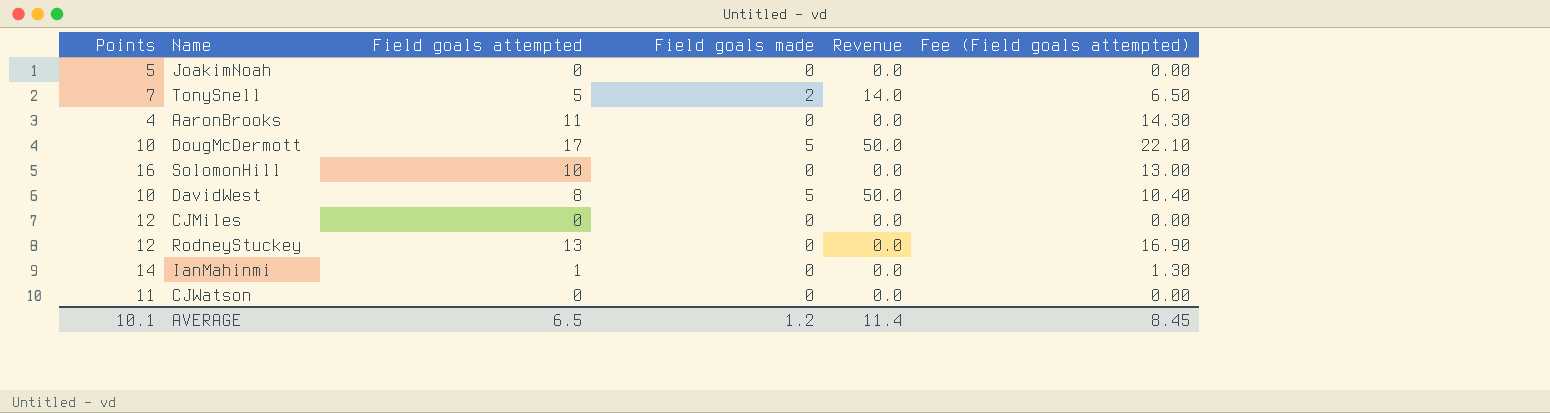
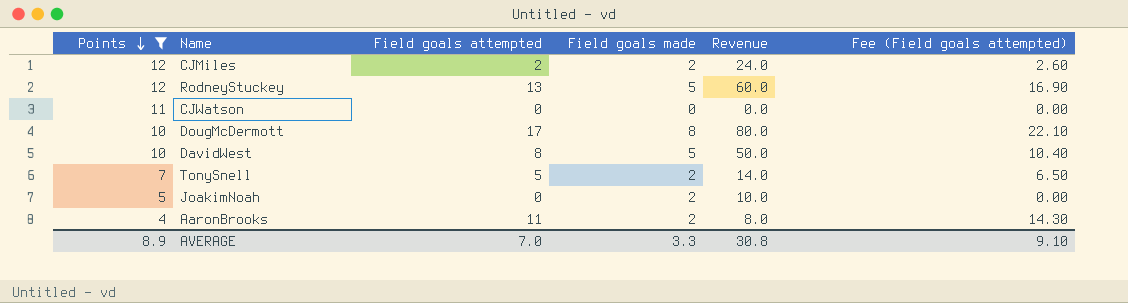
filter: none -> Points <= 12
row order: none -> Points descending
CJMiles | Field goals attempted: 0 -> 2
CJMiles | Field goals made: 0 -> 2
CJMiles | Revenue: 0.0 -> 24.0
CJMiles | Fee (Field goals attempted): 0.00 -> 2.60
RodneyStuckey | Field goals made: 0 -> 5
RodneyStuckey | Revenue: 0.0 -> 60.0
DougMcDermott | Field goals made: 5 -> 8
DougMcDermott | Revenue: 50.0 -> 80.0
JoakimNoah | Field goals made: 0 -> 2
JoakimNoah | Revenue: 0.0 -> 10.0
AaronBrooks | Field goals made: 0 -> 2
AaronBrooks | Revenue: 0.0 -> 8.0
AVERAGE | Points: 10.1 -> 8.9
AVERAGE | Field goals attempted: 6.5 -> 7.0
AVERAGE | Field goals made: 1.2 -> 3.3
AVERAGE | Revenue: 11.4 -> 30.8
AVERAGE | Fee (Field goals attempted): 8.45 -> 9.10

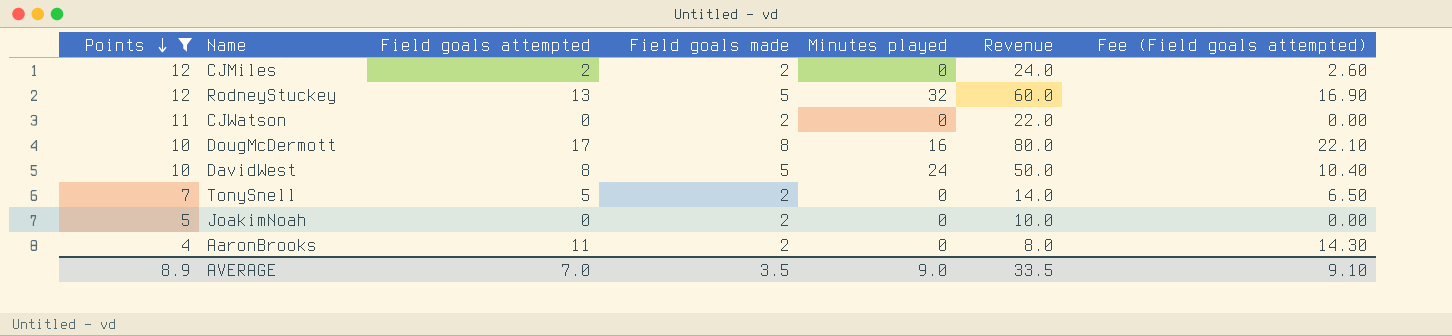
column Minutes played | position: none -> 5
CJWatson | Field goals made: 0 -> 2
CJWatson | Revenue: 0.0 -> 22.0
AVERAGE | Field goals made: 3.3 -> 3.5
AVERAGE | Revenue: 30.8 -> 33.5

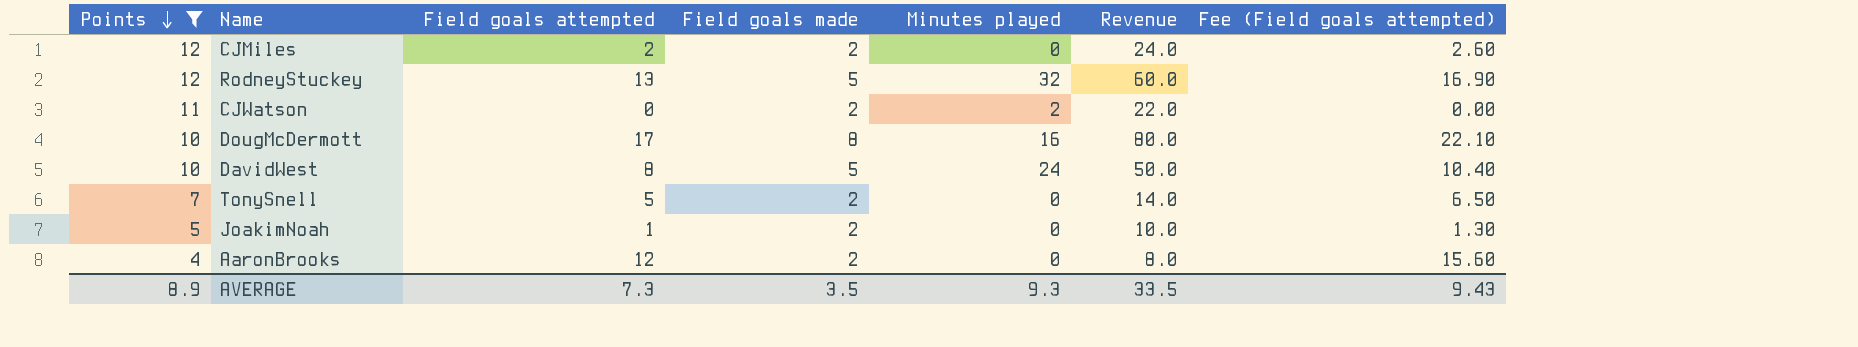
CJWatson | Minutes played: 0 -> 2
JoakimNoah | Field goals attempted: 0 -> 1
JoakimNoah | Fee (Field goals attempted): 0.00 -> 1.30
AaronBrooks | Field goals attempted: 11 -> 12
AaronBrooks | Fee (Field goals attempted): 14.30 -> 15.60
AVERAGE | Field goals attempted: 7.0 -> 7.3
AVERAGE | Minutes played: 9.0 -> 9.3
AVERAGE | Fee (Field goals attempted): 9.10 -> 9.43

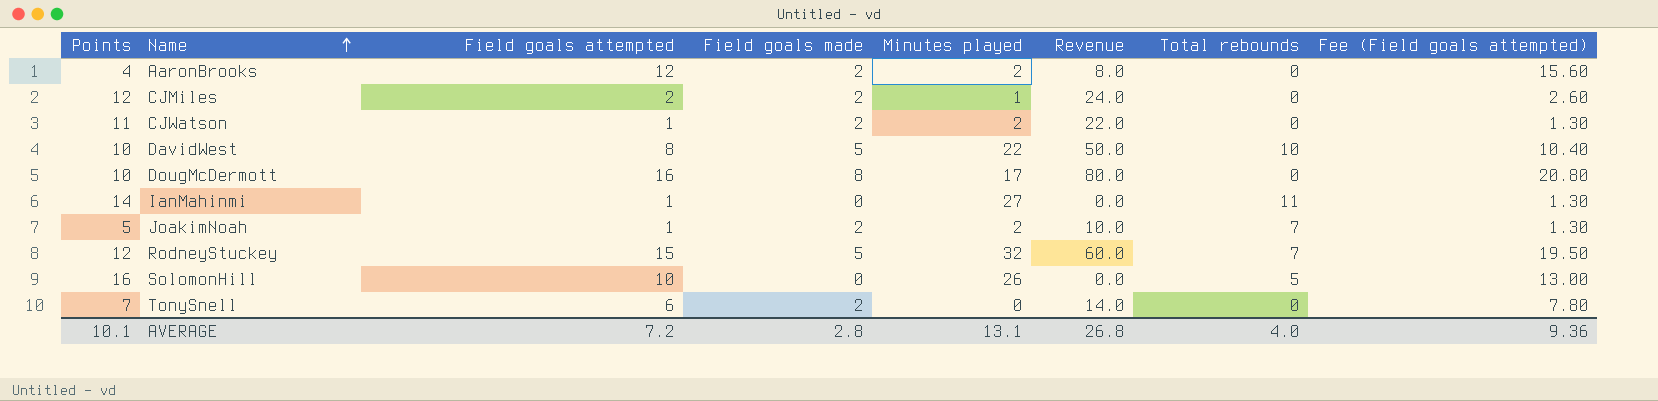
filter: Points <= 12 -> none
row order: Points descending -> Name ascending
column Total rebounds | position: none -> 7
AaronBrooks | Minutes played: 0 -> 2
CJMiles | Minutes played: 0 -> 1
CJWatson | Field goals attempted: 0 -> 1
CJWatson | Fee (Field goals attempted): 0.00 -> 1.30
DavidWest | Minutes played: 24 -> 22
DougMcDermott | Field goals attempted: 17 -> 16
DougMcDermott | Minutes played: 16 -> 17
DougMcDermott | Fee (Field goals attempted): 22.10 -> 20.80
JoakimNoah | Minutes played: 0 -> 2
RodneyStuckey | Field goals attempted: 13 -> 15
RodneyStuckey | Fee (Field goals attempted): 16.90 -> 19.50
TonySnell | Field goals attempted: 5 -> 6
TonySnell | Fee (Field goals attempted): 6.50 -> 7.80
AVERAGE | Points: 8.9 -> 10.1
AVERAGE | Field goals attempted: 7.3 -> 7.2
AVERAGE | Field goals made: 3.5 -> 2.8
AVERAGE | Minutes played: 9.3 -> 13.1
AVERAGE | Revenue: 33.5 -> 26.8
AVERAGE | Fee (Field goals attempted): 9.43 -> 9.36

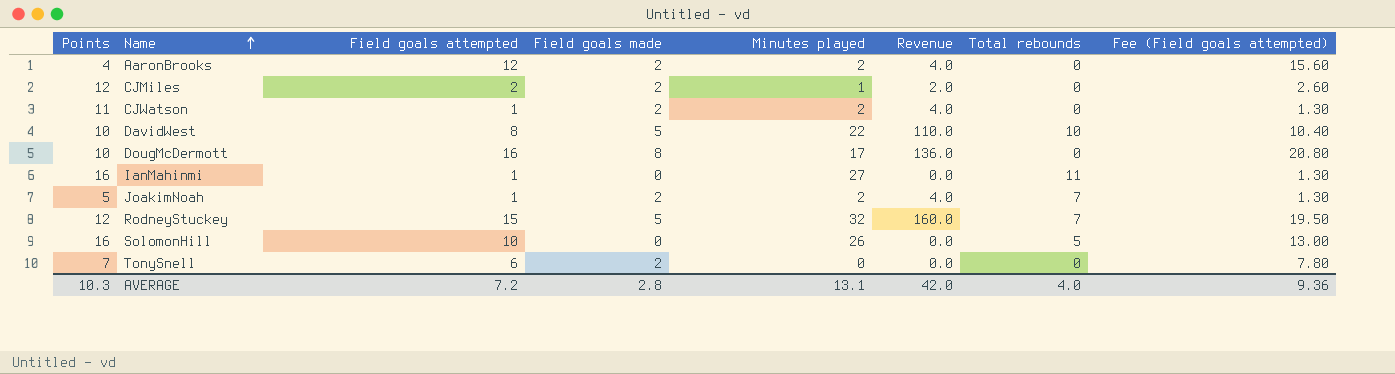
column Revenue | formula: [Points] * [Field goals made] -> [Field goals made] * [Minutes played]
IanMahinmi | Points: 14 -> 16
AVERAGE | Points: 10.1 -> 10.3
AVERAGE | Revenue: 26.8 -> 42.0

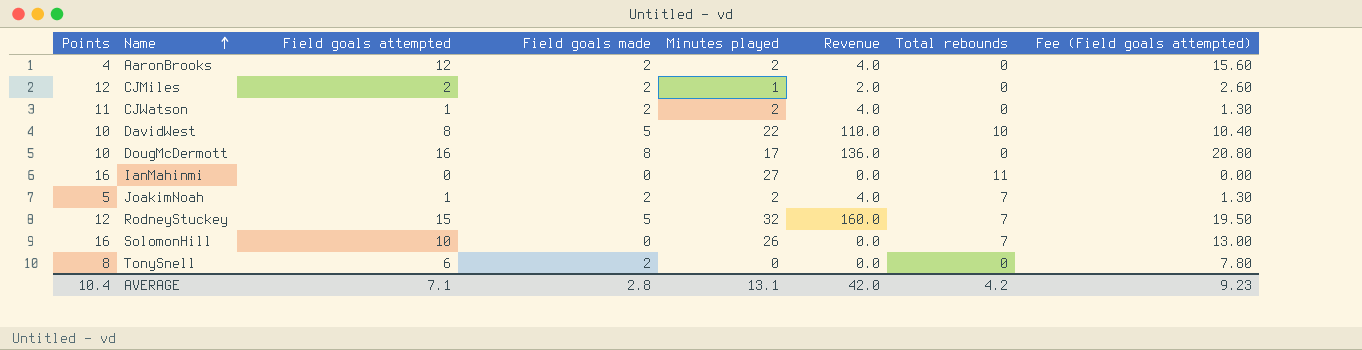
IanMahinmi | Field goals attempted: 1 -> 0
IanMahinmi | Fee (Field goals attempted): 1.30 -> 0.00
SolomonHill | Total rebounds: 5 -> 7
TonySnell | Points: 7 -> 8
AVERAGE | Points: 10.3 -> 10.4
AVERAGE | Field goals attempted: 7.2 -> 7.1
AVERAGE | Total rebounds: 4.0 -> 4.2
AVERAGE | Fee (Field goals attempted): 9.36 -> 9.23

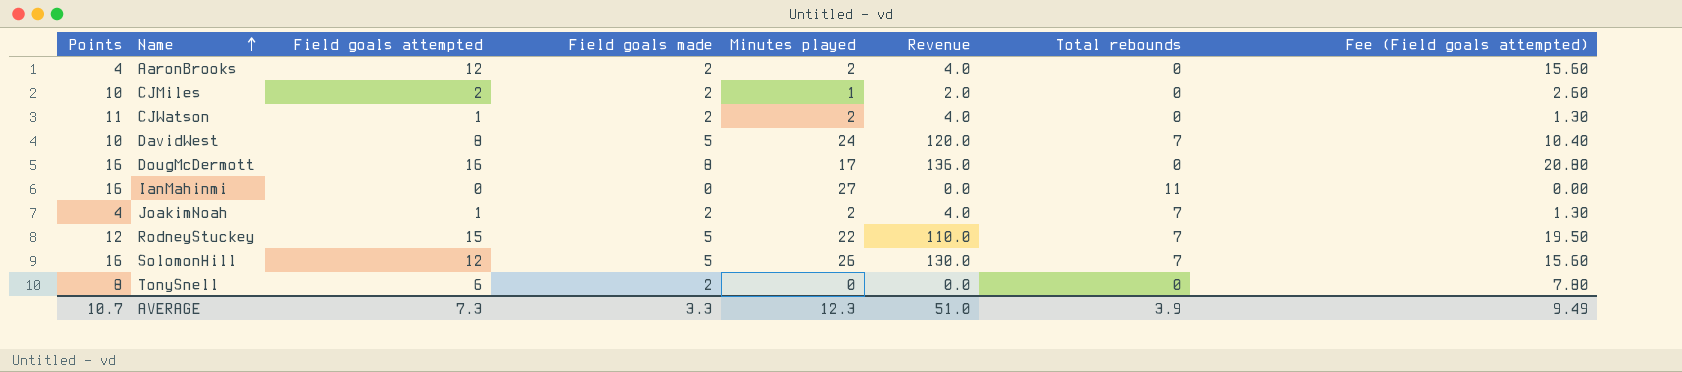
CJMiles | Points: 12 -> 10
DavidWest | Minutes played: 22 -> 24
DavidWest | Revenue: 110.0 -> 120.0
DavidWest | Total rebounds: 10 -> 7
DougMcDermott | Points: 10 -> 16
JoakimNoah | Points: 5 -> 4
RodneyStuckey | Minutes played: 32 -> 22
RodneyStuckey | Revenue: 160.0 -> 110.0
SolomonHill | Field goals attempted: 10 -> 12
SolomonHill | Field goals made: 0 -> 5
SolomonHill | Revenue: 0.0 -> 130.0
SolomonHill | Fee (Field goals attempted): 13.00 -> 15.60
AVERAGE | Points: 10.4 -> 10.7
AVERAGE | Field goals attempted: 7.1 -> 7.3
AVERAGE | Field goals made: 2.8 -> 3.3
AVERAGE | Minutes played: 13.1 -> 12.3
AVERAGE | Revenue: 42.0 -> 51.0
AVERAGE | Total rebounds: 4.2 -> 3.9
AVERAGE | Fee (Field goals attempted): 9.23 -> 9.49

